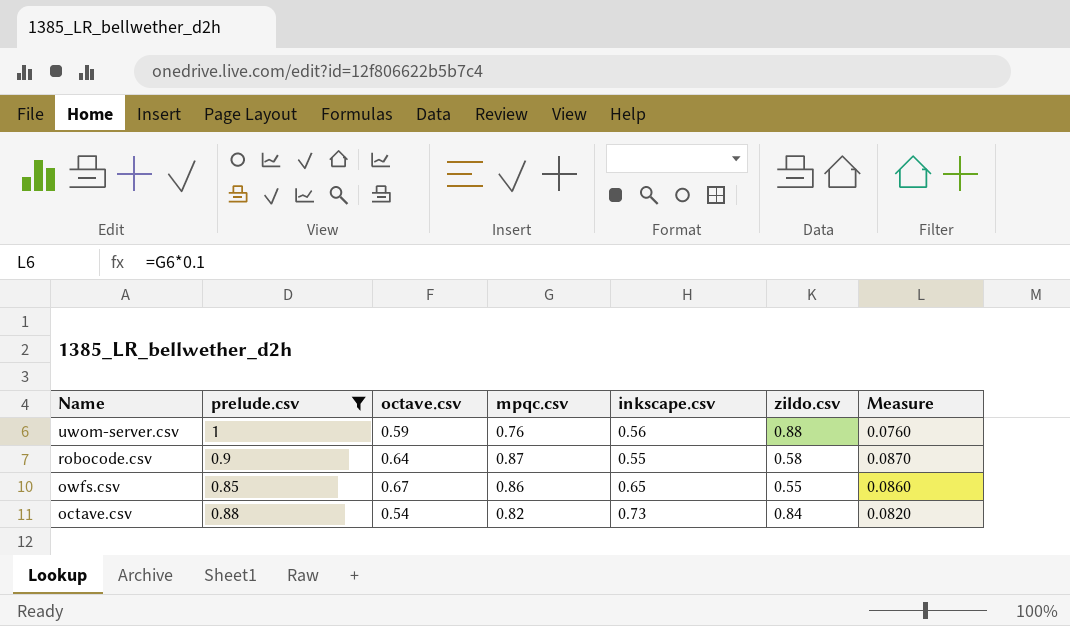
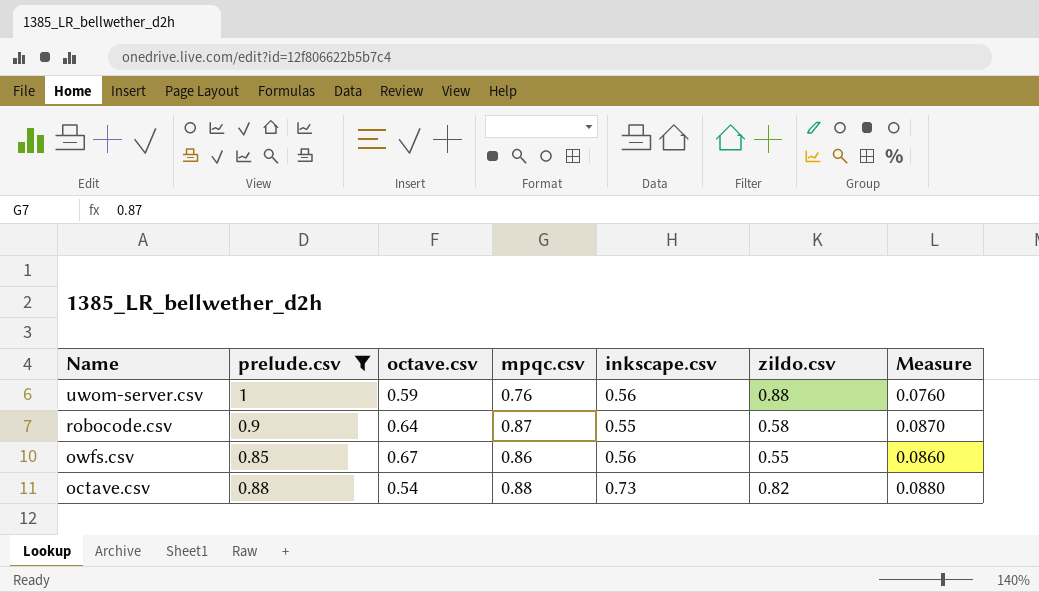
owfs.csv | inkscape.csv: 0.65 -> 0.56
octave.csv | mpqc.csv: 0.82 -> 0.88
octave.csv | zildo.csv: 0.84 -> 0.82
octave.csv | Measure: 0.0820 -> 0.0880

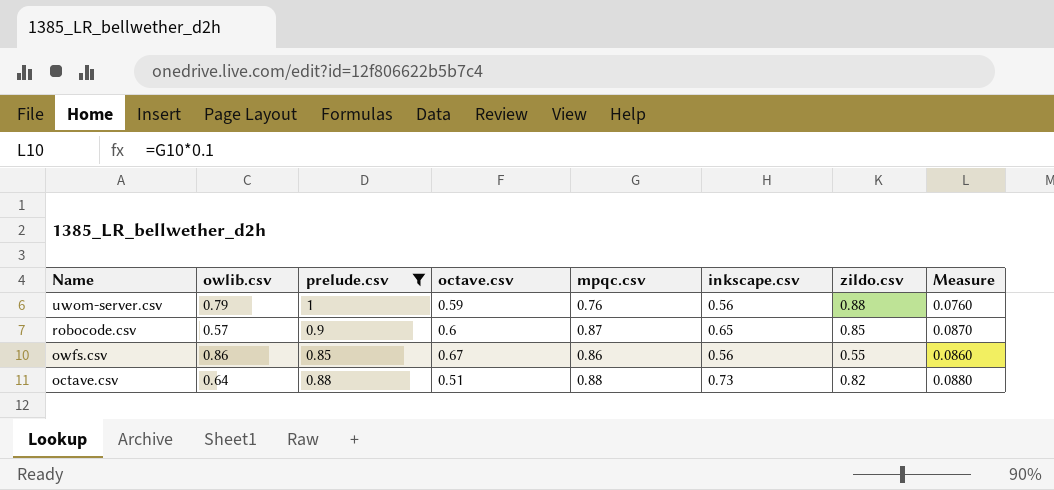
column owlib.csv | position: none -> 2
robocode.csv | octave.csv: 0.64 -> 0.6
robocode.csv | inkscape.csv: 0.55 -> 0.65
robocode.csv | zildo.csv: 0.58 -> 0.85
octave.csv | octave.csv: 0.54 -> 0.51

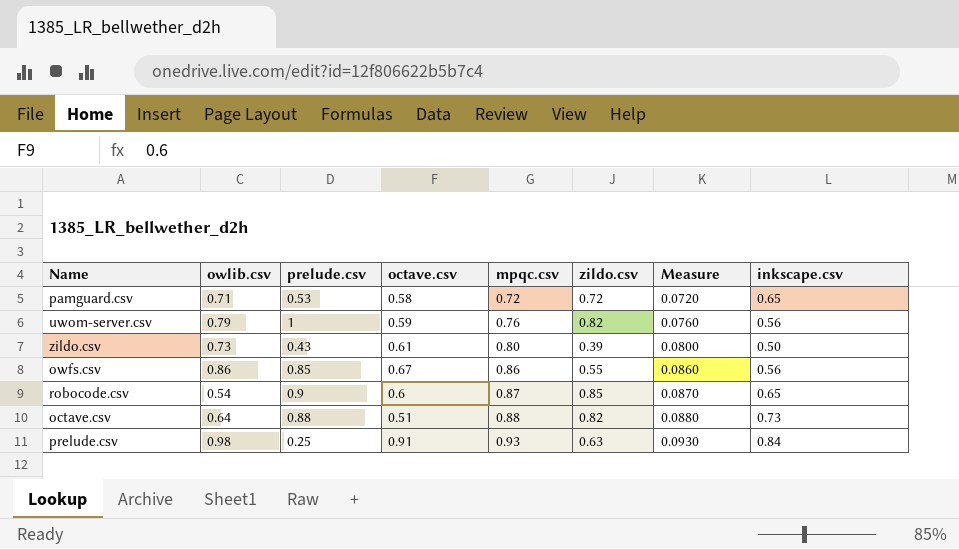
filter: prelude.csv >= 0.85 -> none
row order: Name descending -> mpqc.csv ascending
column inkscape.csv | position: 6 -> 8
uwom-server.csv | zildo.csv: 0.88 -> 0.82
robocode.csv | owlib.csv: 0.57 -> 0.54

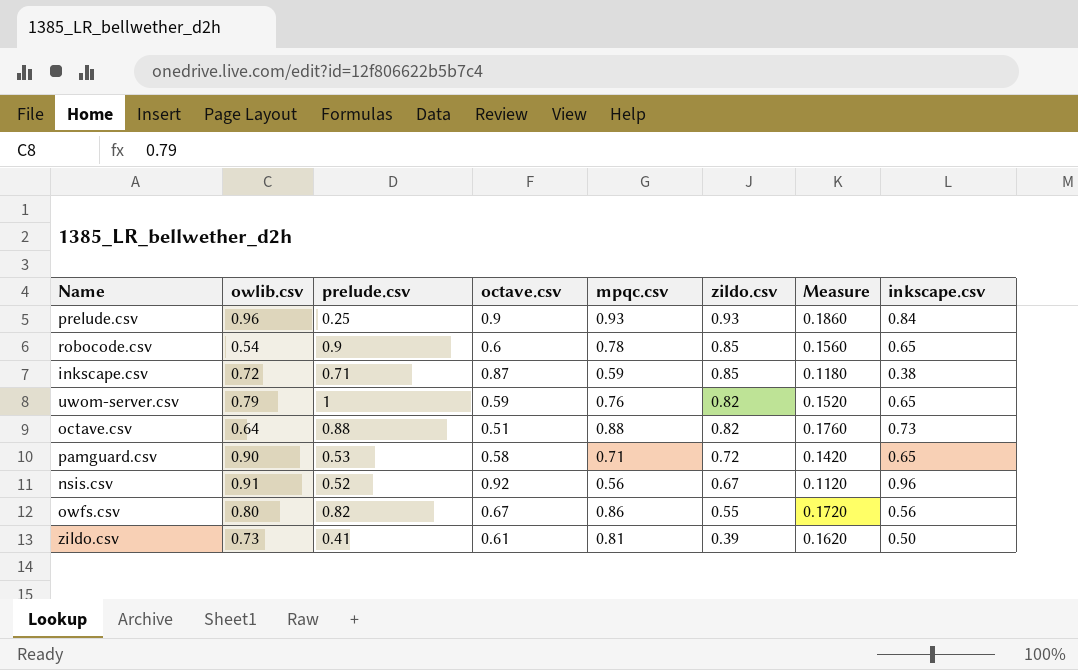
row order: mpqc.csv ascending -> zildo.csv descending
column Measure | formula: [mpqc.csv] * 0.1 -> [mpqc.csv] * 0.2
prelude.csv | owlib.csv: 0.98 -> 0.96
prelude.csv | octave.csv: 0.91 -> 0.9
prelude.csv | zildo.csv: 0.63 -> 0.93
robocode.csv | mpqc.csv: 0.87 -> 0.78
row inkscape.csv: none -> 0.72 | 0.71 | 0.87 | 0.59 | 0.85 | 0.1180 | 0.38
uwom-server.csv | inkscape.csv: 0.56 -> 0.65
pamguard.csv | owlib.csv: 0.71 -> 0.90
pamguard.csv | mpqc.csv: 0.72 -> 0.71
row nsis.csv: none -> 0.91 | 0.52 | 0.92 | 0.56 | 0.67 | 0.1120 | 0.96
owfs.csv | owlib.csv: 0.86 -> 0.80
owfs.csv | prelude.csv: 0.85 -> 0.82
zildo.csv | prelude.csv: 0.43 -> 0.41
zildo.csv | mpqc.csv: 0.80 -> 0.81

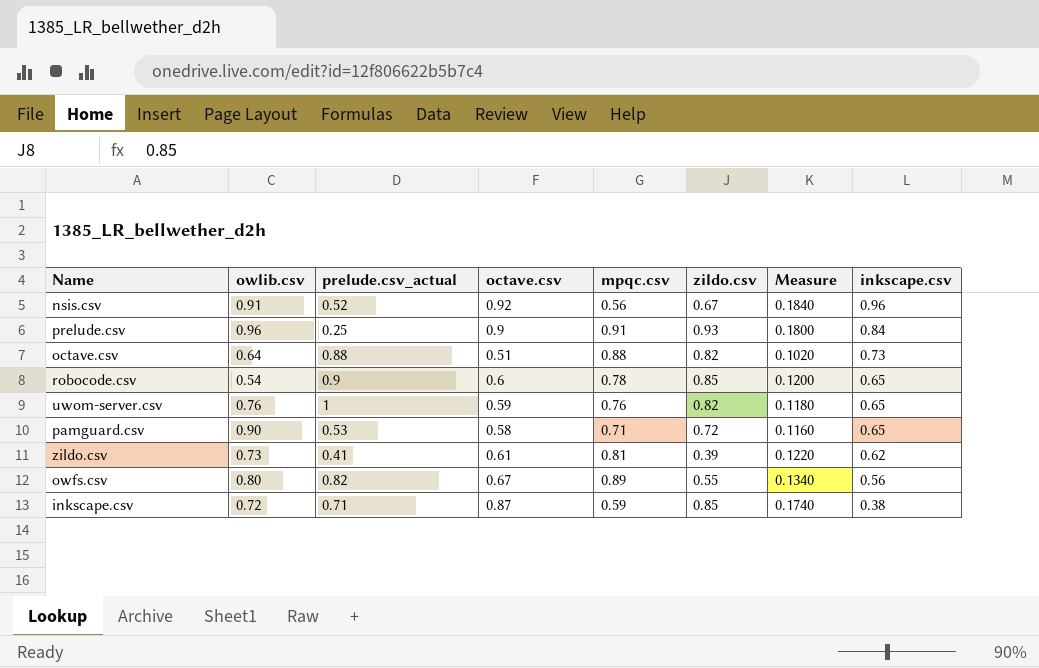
row order: zildo.csv descending -> inkscape.csv descending
column name: prelude.csv -> prelude.csv_actual
column Measure | formula: [mpqc.csv] * 0.2 -> [octave.csv] * 0.2
prelude.csv | mpqc.csv: 0.93 -> 0.91
uwom-server.csv | owlib.csv: 0.79 -> 0.76
zildo.csv | inkscape.csv: 0.50 -> 0.62
owfs.csv | mpqc.csv: 0.86 -> 0.89

